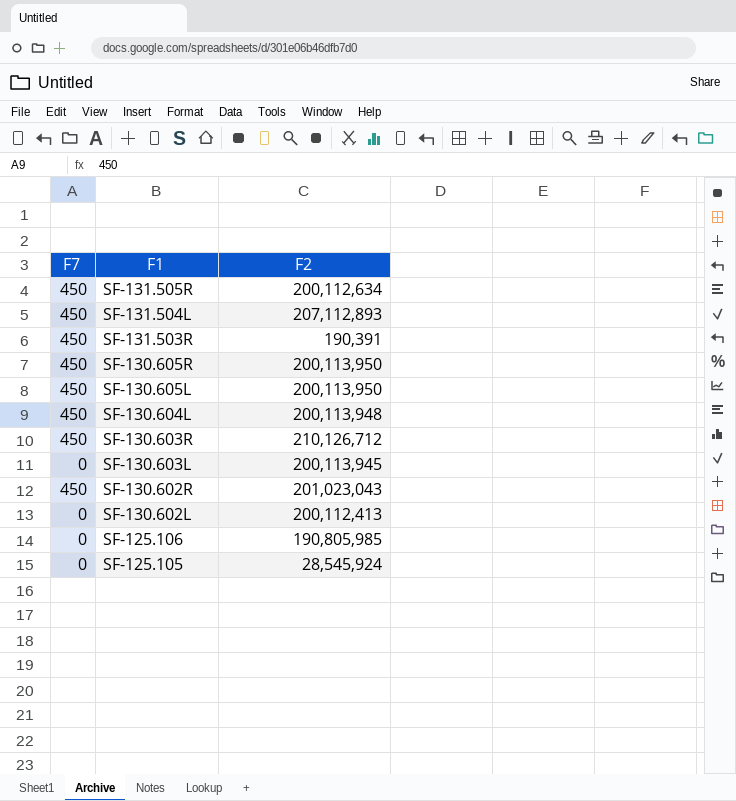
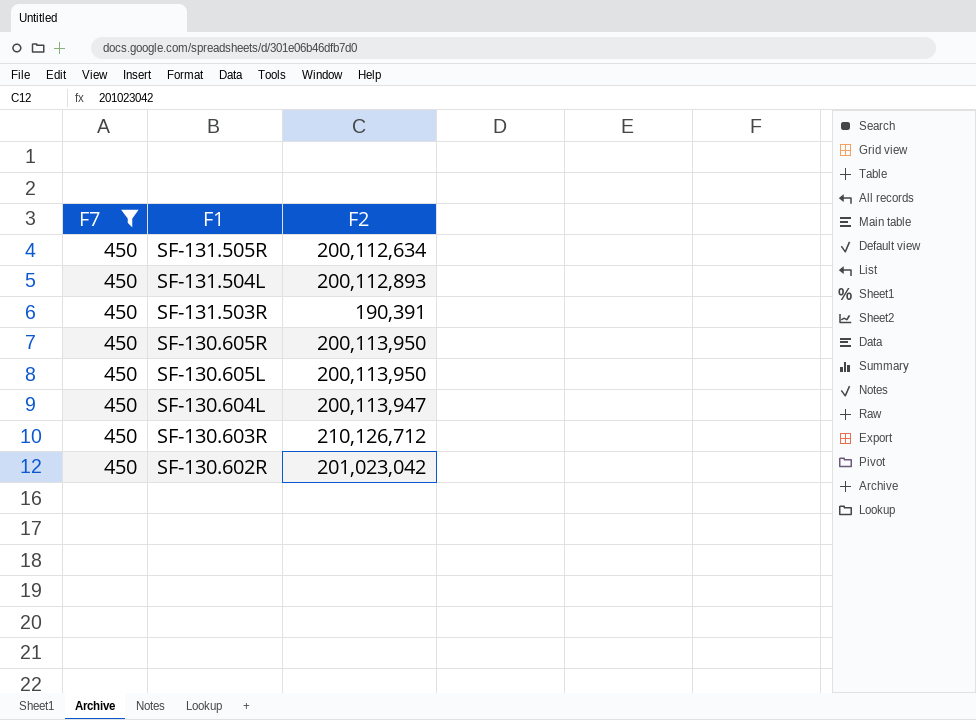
filter: none -> F7 = 450
SF-131.504L | F2: 207,112,893 -> 200,112,893
SF-130.604L | F2: 200,113,948 -> 200,113,947
SF-130.602R | F2: 201,023,043 -> 201,023,042

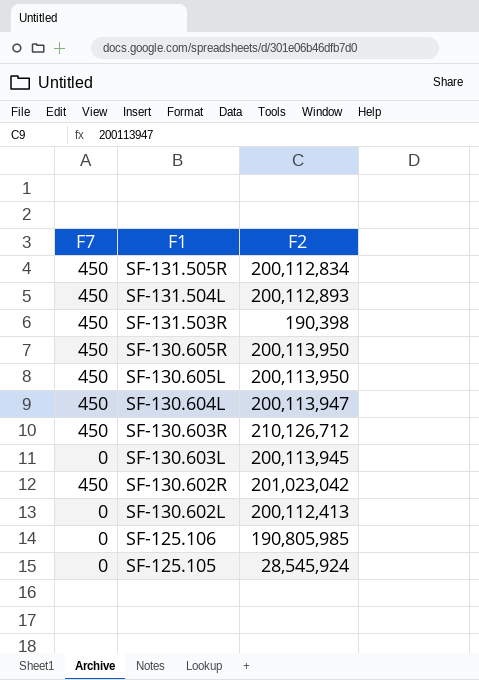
filter: F7 = 450 -> none
SF-131.505R | F2: 200,112,634 -> 200,112,834
SF-131.503R | F2: 190,391 -> 190,398

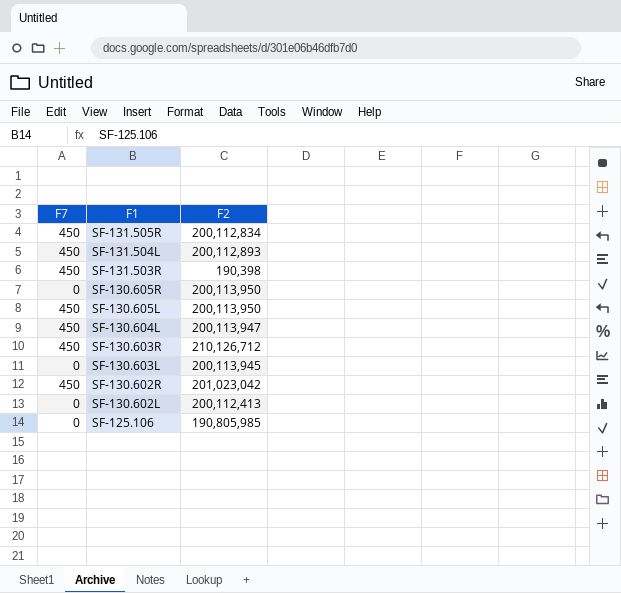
row SF-125.105: 0 | 28,545,924 -> none
SF-130.605R | F7: 450 -> 0

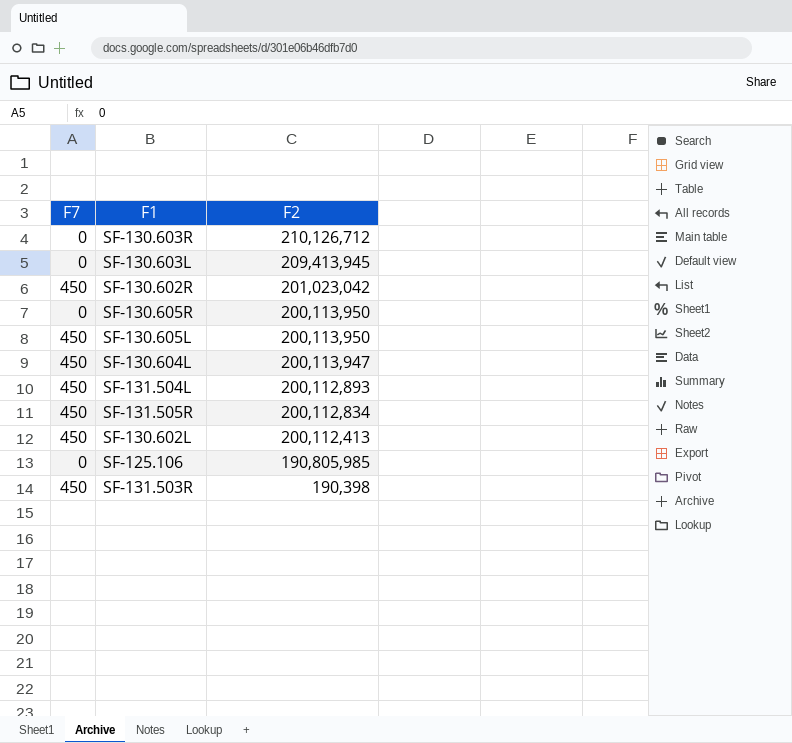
row order: F1 descending -> F2 descending
SF-130.603R | F7: 450 -> 0
SF-130.603L | F2: 200,113,945 -> 209,413,945
SF-130.602L | F7: 0 -> 450

